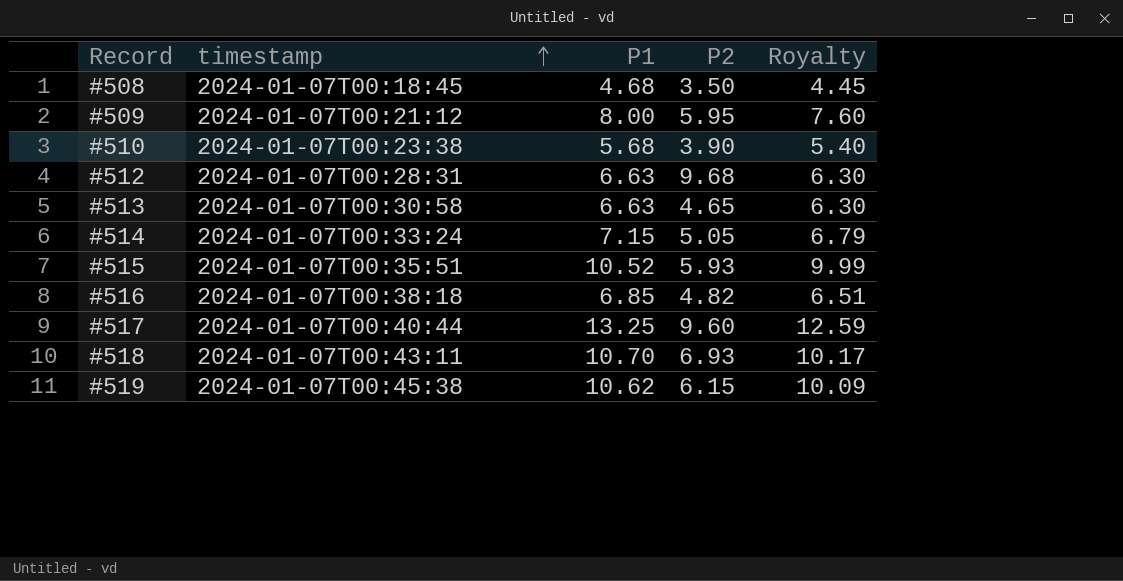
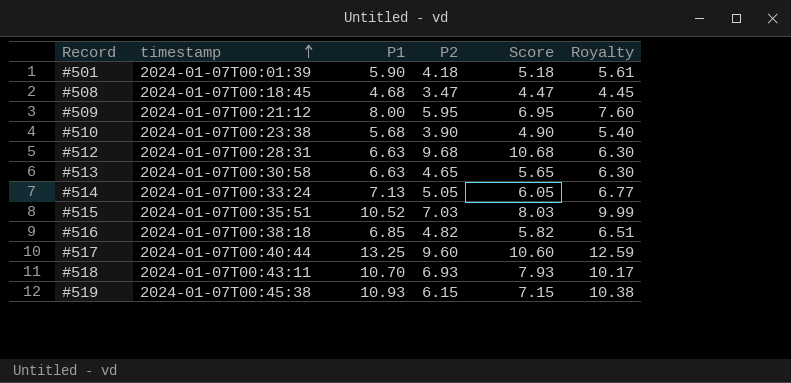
column Score | formula: none -> [P2] + 1
row #501: none -> 2024-01-07T00:01:39 | 5.90 | 4.18 | 5.18 | 5.61
#508 | P2: 3.50 -> 3.47
#514 | P1: 7.15 -> 7.13
#514 | Royalty: 6.79 -> 6.77
#515 | P2: 5.93 -> 7.03
#519 | P1: 10.62 -> 10.93
#519 | Royalty: 10.09 -> 10.38

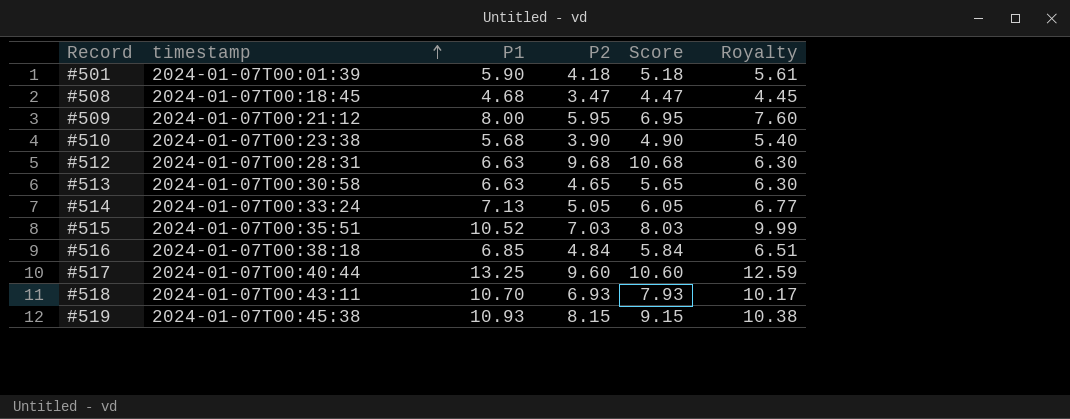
#516 | P2: 4.82 -> 4.84
#516 | Score: 5.82 -> 5.84
#519 | P2: 6.15 -> 8.15
#519 | Score: 7.15 -> 9.15

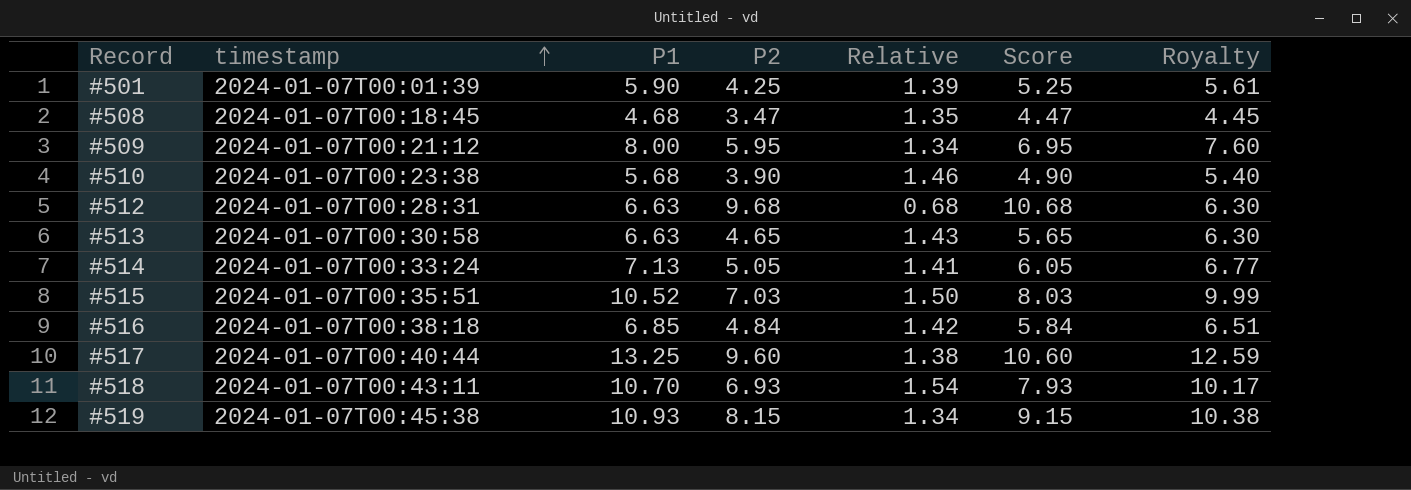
column Relative | formula: none -> [P1] / [P2]
#501 | P2: 4.18 -> 4.25
#501 | Score: 5.18 -> 5.25

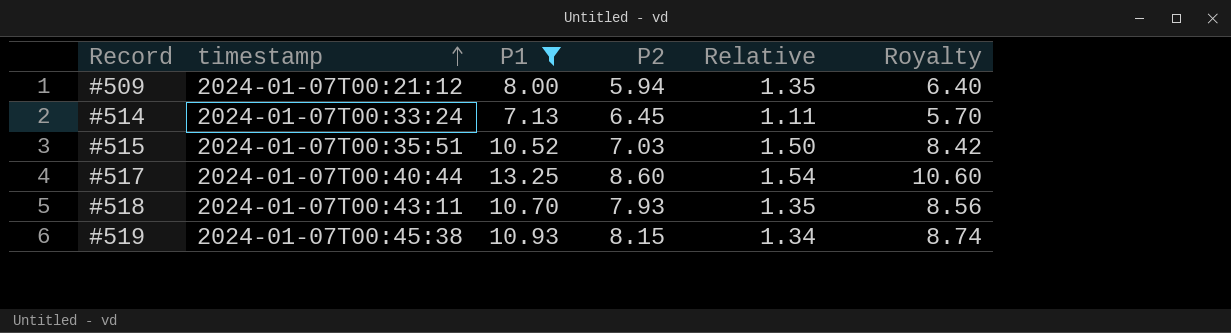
filter: none -> P1 >= 7.13
column Score | formula: [P2] + 1 -> none
column Royalty | formula: [P1] * 0.95 -> [P1] * 0.8
#509 | P2: 5.95 -> 5.94
#509 | Relative: 1.34 -> 1.35
#514 | P2: 5.05 -> 6.45
#514 | Relative: 1.41 -> 1.11
#517 | P2: 9.60 -> 8.60
#517 | Relative: 1.38 -> 1.54
#518 | P2: 6.93 -> 7.93
#518 | Relative: 1.54 -> 1.35

